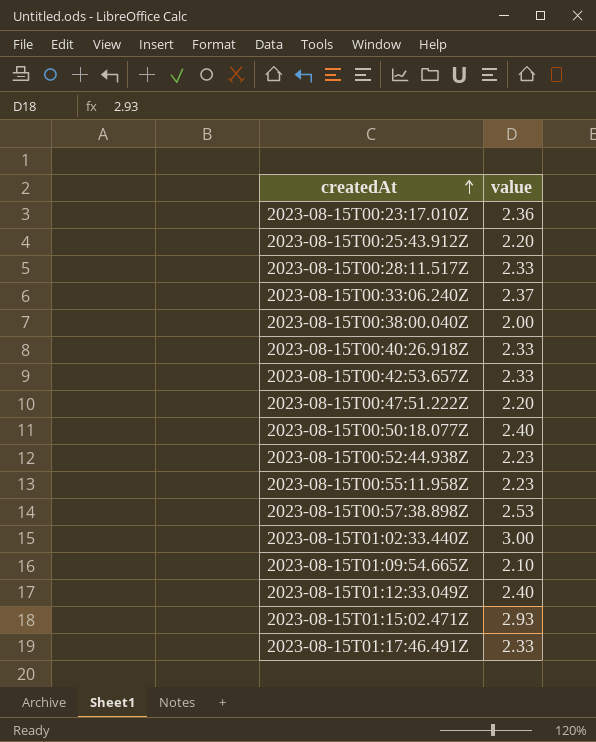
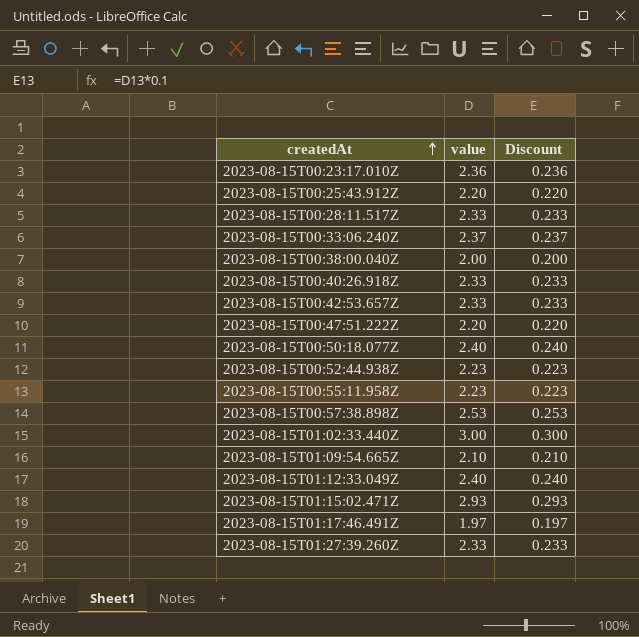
column Discount | formula: none -> [value] * 0.1
2023-08-15T01:17:46.491Z | value: 2.33 -> 1.97
row 2023-08-15T01:27:39.260Z: none -> 2.33 | 0.233

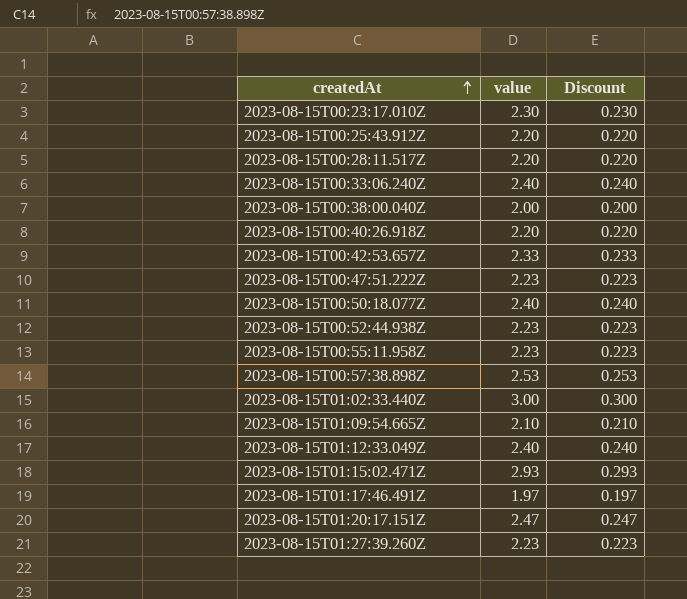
2023-08-15T00:23:17.010Z | value: 2.36 -> 2.30
2023-08-15T00:23:17.010Z | Discount: 0.236 -> 0.230
2023-08-15T00:28:11.517Z | value: 2.33 -> 2.20
2023-08-15T00:28:11.517Z | Discount: 0.233 -> 0.220
2023-08-15T00:33:06.240Z | value: 2.37 -> 2.40
2023-08-15T00:33:06.240Z | Discount: 0.237 -> 0.240
2023-08-15T00:40:26.918Z | value: 2.33 -> 2.20
2023-08-15T00:40:26.918Z | Discount: 0.233 -> 0.220
2023-08-15T00:47:51.222Z | value: 2.20 -> 2.23
2023-08-15T00:47:51.222Z | Discount: 0.220 -> 0.223
row 2023-08-15T01:20:17.151Z: none -> 2.47 | 0.247
2023-08-15T01:27:39.260Z | value: 2.33 -> 2.23
2023-08-15T01:27:39.260Z | Discount: 0.233 -> 0.223

